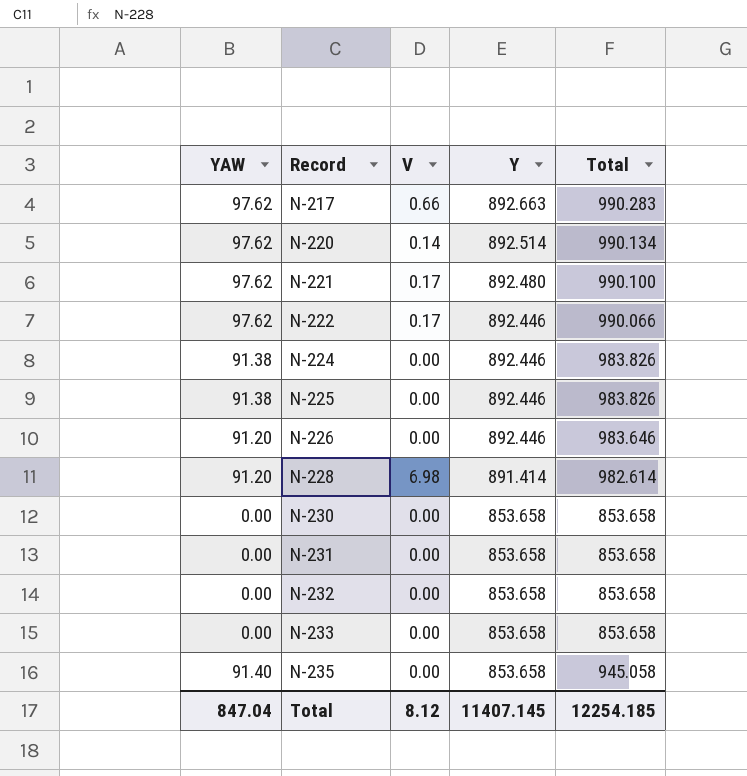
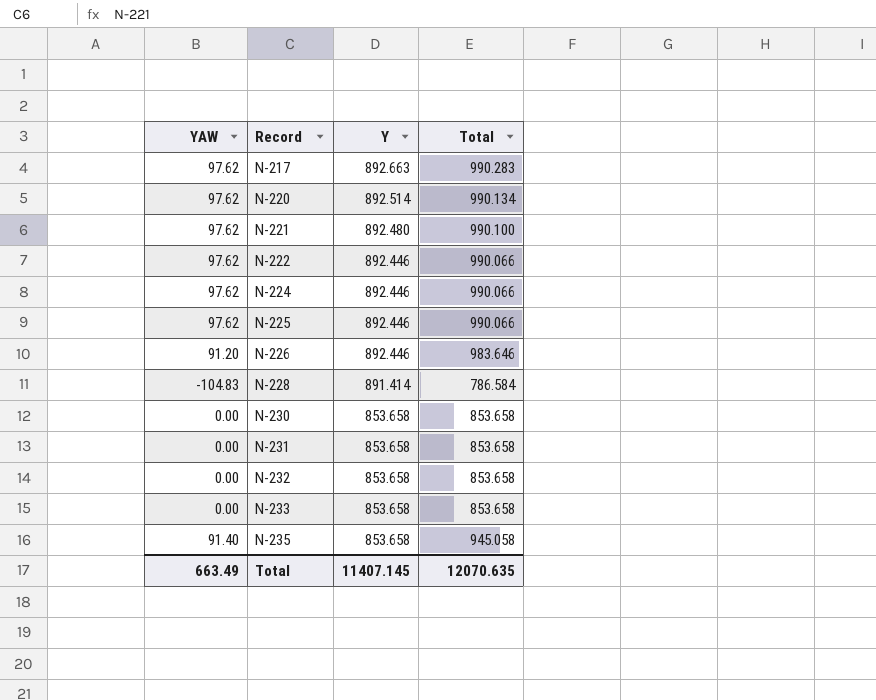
column V | position: 3 -> none
N-224 | YAW: 91.38 -> 97.62
N-224 | Total: 983.826 -> 990.066
N-225 | YAW: 91.38 -> 97.62
N-225 | Total: 983.826 -> 990.066
N-228 | YAW: 91.20 -> -104.83
N-228 | Total: 982.614 -> 786.584
Total | YAW: 847.04 -> 663.49
Total | Total: 12254.185 -> 12070.635

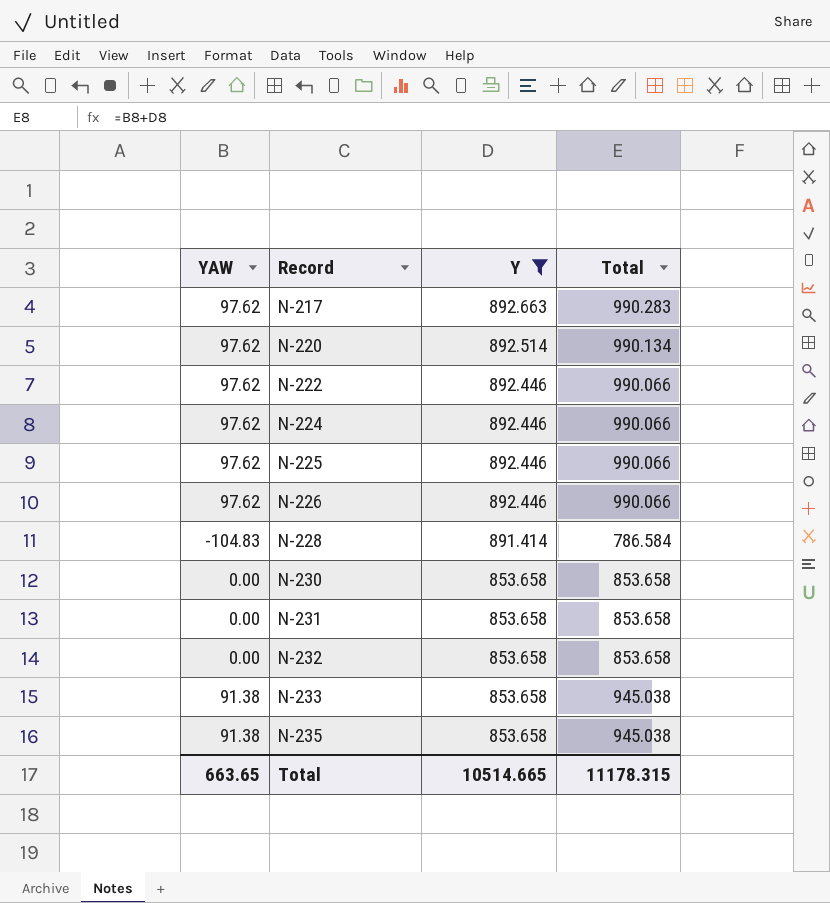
filter: none -> Y != 892.480
N-226 | YAW: 91.20 -> 97.62
N-226 | Total: 983.646 -> 990.066
N-233 | YAW: 0.00 -> 91.38
N-233 | Total: 853.658 -> 945.038
N-235 | YAW: 91.40 -> 91.38
N-235 | Total: 945.058 -> 945.038
Total | YAW: 663.49 -> 663.65
Total | Y: 11407.145 -> 10514.665
Total | Total: 12070.635 -> 11178.315

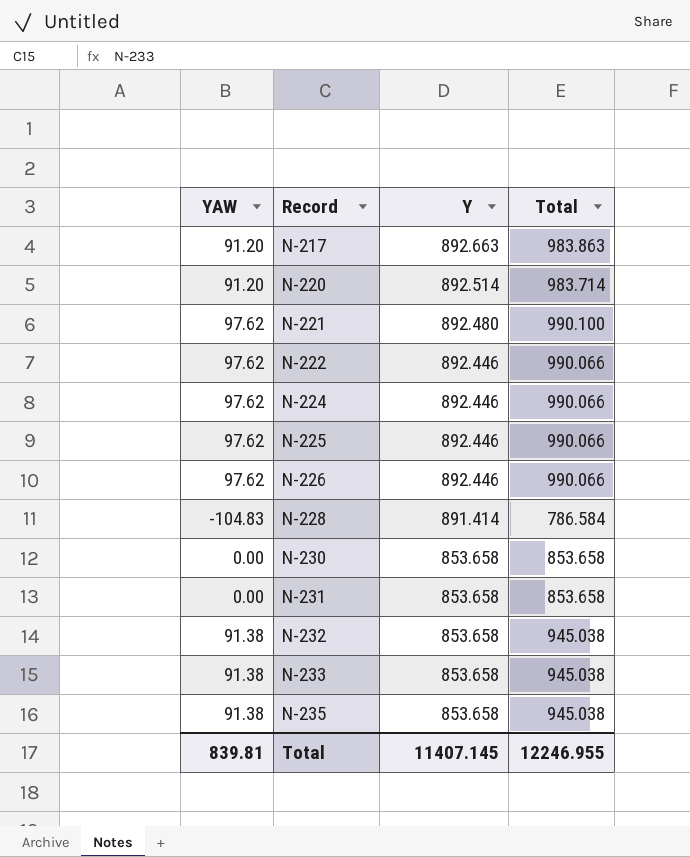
filter: Y != 892.480 -> none
N-217 | YAW: 97.62 -> 91.20
N-217 | Total: 990.283 -> 983.863
N-220 | YAW: 97.62 -> 91.20
N-220 | Total: 990.134 -> 983.714
N-232 | YAW: 0.00 -> 91.38
N-232 | Total: 853.658 -> 945.038
Total | YAW: 663.65 -> 839.81
Total | Y: 10514.665 -> 11407.145
Total | Total: 11178.315 -> 12246.955

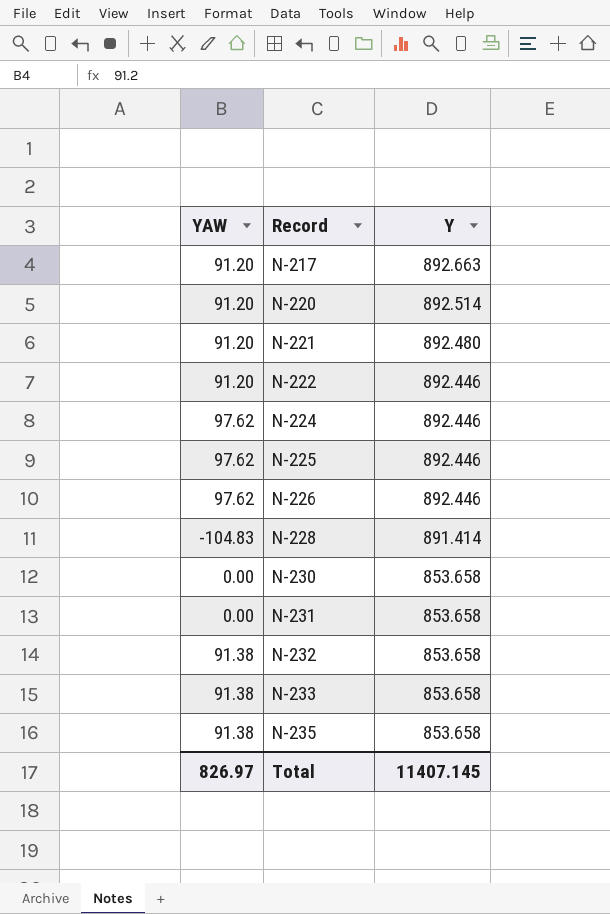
column Total | formula: [YAW] + [Y] -> none
N-221 | YAW: 97.62 -> 91.20
N-222 | YAW: 97.62 -> 91.20
Total | YAW: 839.81 -> 826.97

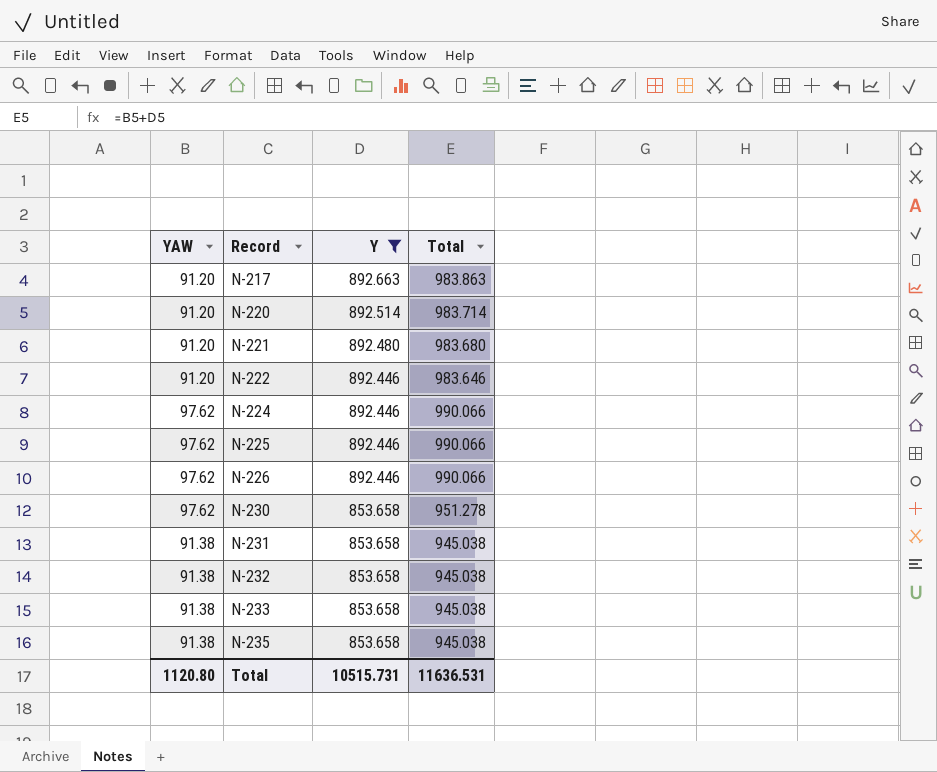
filter: none -> Y != 891.414
column Total | formula: none -> [YAW] + [Y]
N-230 | YAW: 0.00 -> 97.62
N-231 | YAW: 0.00 -> 91.38
Total | YAW: 826.97 -> 1120.80
Total | Y: 11407.145 -> 10515.731

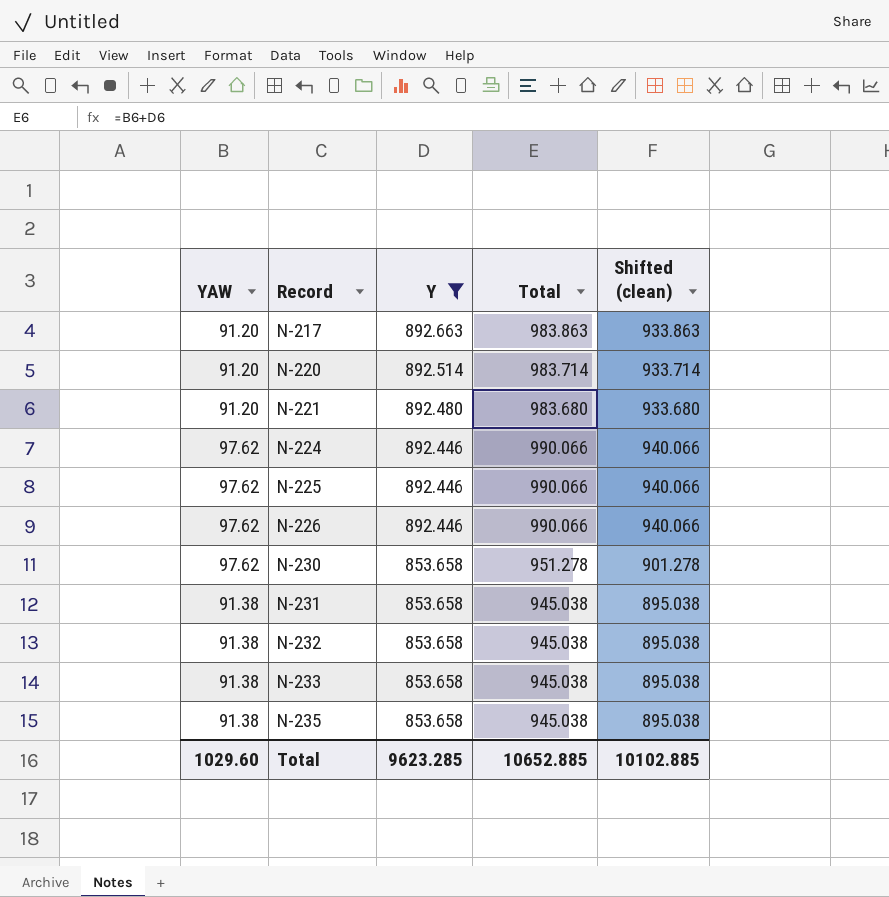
column Shifted (clean) | formula: none -> [Total] - 50
row N-222: 91.20 | 892.446 | 983.646 -> none
Total | YAW: 1120.80 -> 1029.60
Total | Y: 10515.731 -> 9623.285
Total | Total: 11636.531 -> 10652.885

